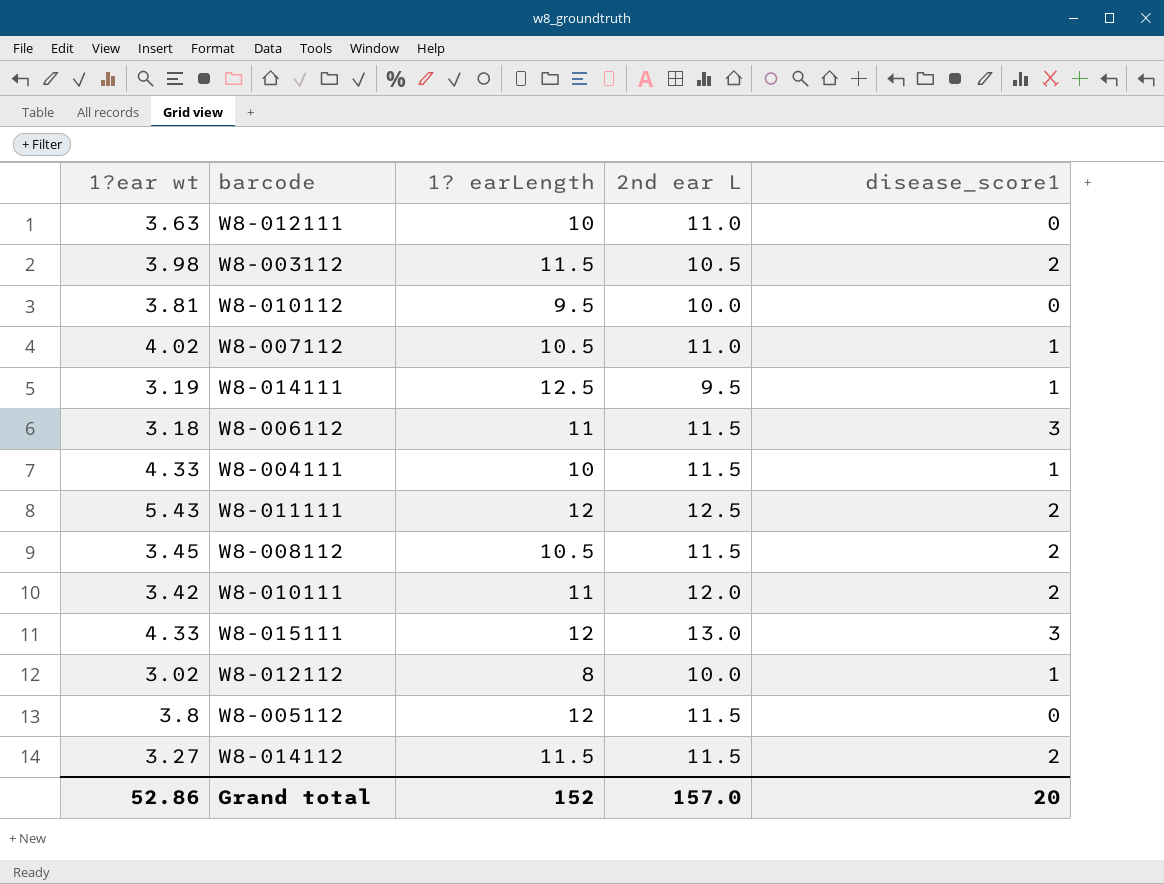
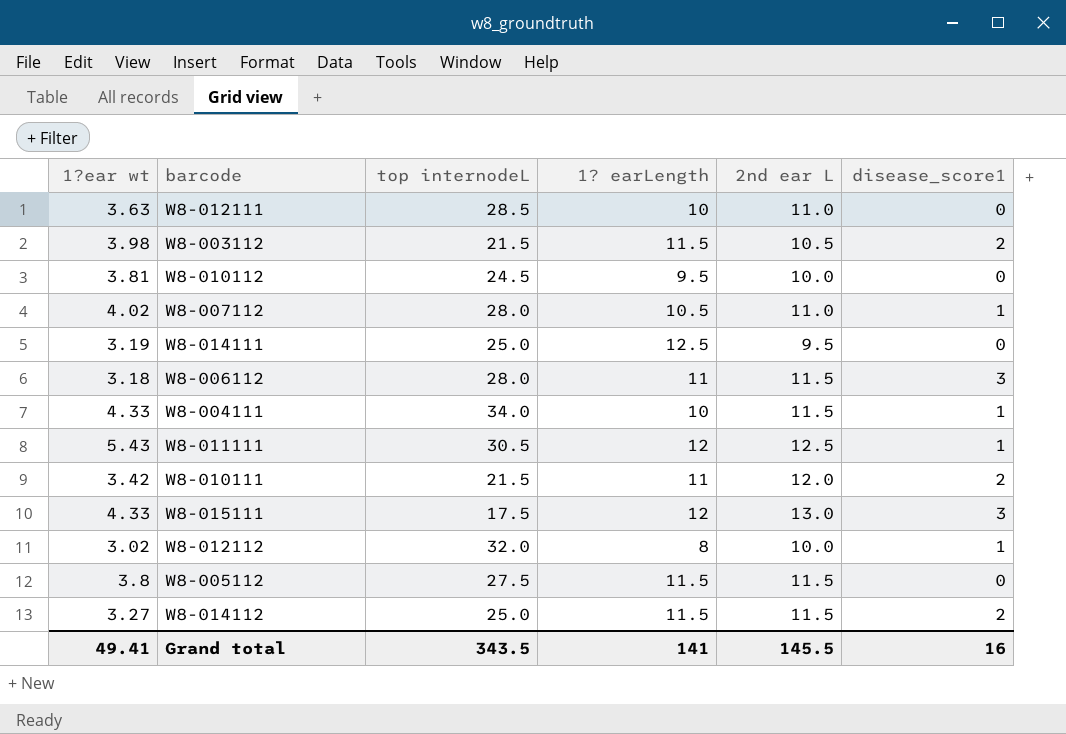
column top internodeL | position: none -> 3
row W8-008112: 3.45 | 10.5 | 11.5 | 2 -> none
W8-014111 | disease_score1: 1 -> 0
W8-011111 | disease_score1: 2 -> 1
W8-005112 | 1? earLength: 12 -> 11.5
Grand total | 1?ear wt: 52.86 -> 49.41
Grand total | 1? earLength: 152 -> 141
Grand total | 2nd ear L: 157.0 -> 145.5
Grand total | disease_score1: 20 -> 16

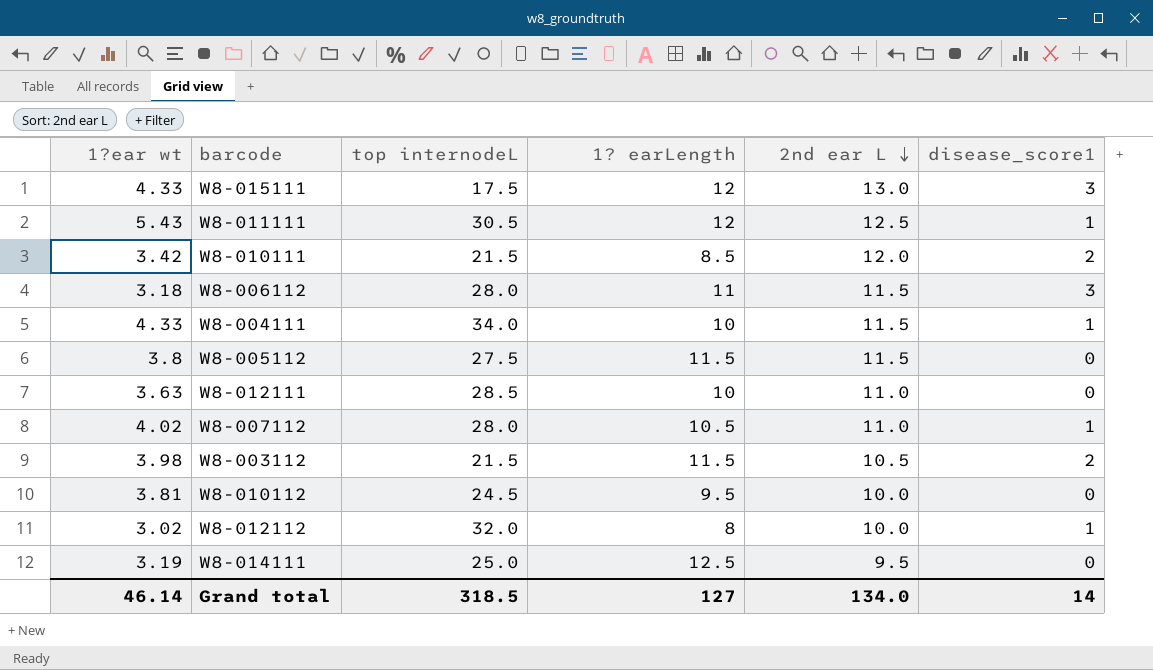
row order: none -> 2nd ear L descending
row W8-014112: 3.27 | 25.0 | 11.5 | 11.5 | 2 -> none
W8-010111 | 1? earLength: 11 -> 8.5
Grand total | 1?ear wt: 49.41 -> 46.14
Grand total | top internodeL: 343.5 -> 318.5
Grand total | 1? earLength: 141 -> 127
Grand total | 2nd ear L: 145.5 -> 134.0
Grand total | disease_score1: 16 -> 14

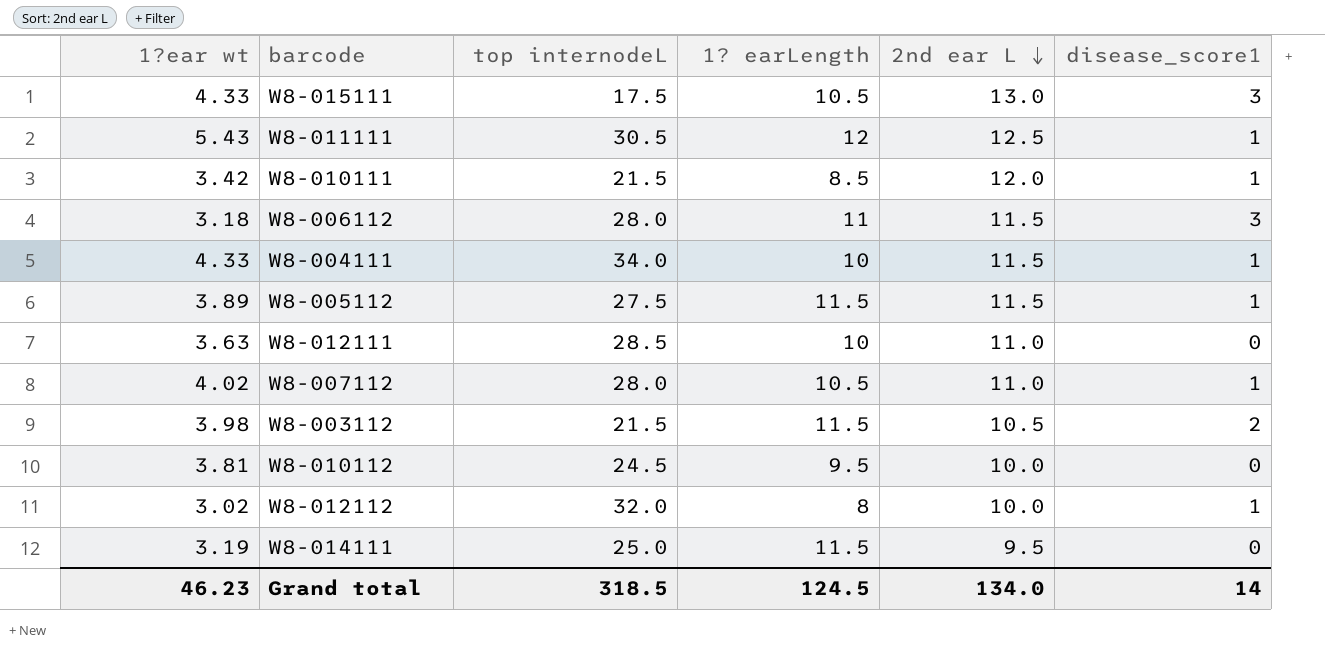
W8-015111 | 1? earLength: 12 -> 10.5
W8-010111 | disease_score1: 2 -> 1
W8-005112 | 1?ear wt: 3.8 -> 3.89
W8-005112 | disease_score1: 0 -> 1
W8-014111 | 1? earLength: 12.5 -> 11.5
Grand total | 1?ear wt: 46.14 -> 46.23
Grand total | 1? earLength: 127 -> 124.5

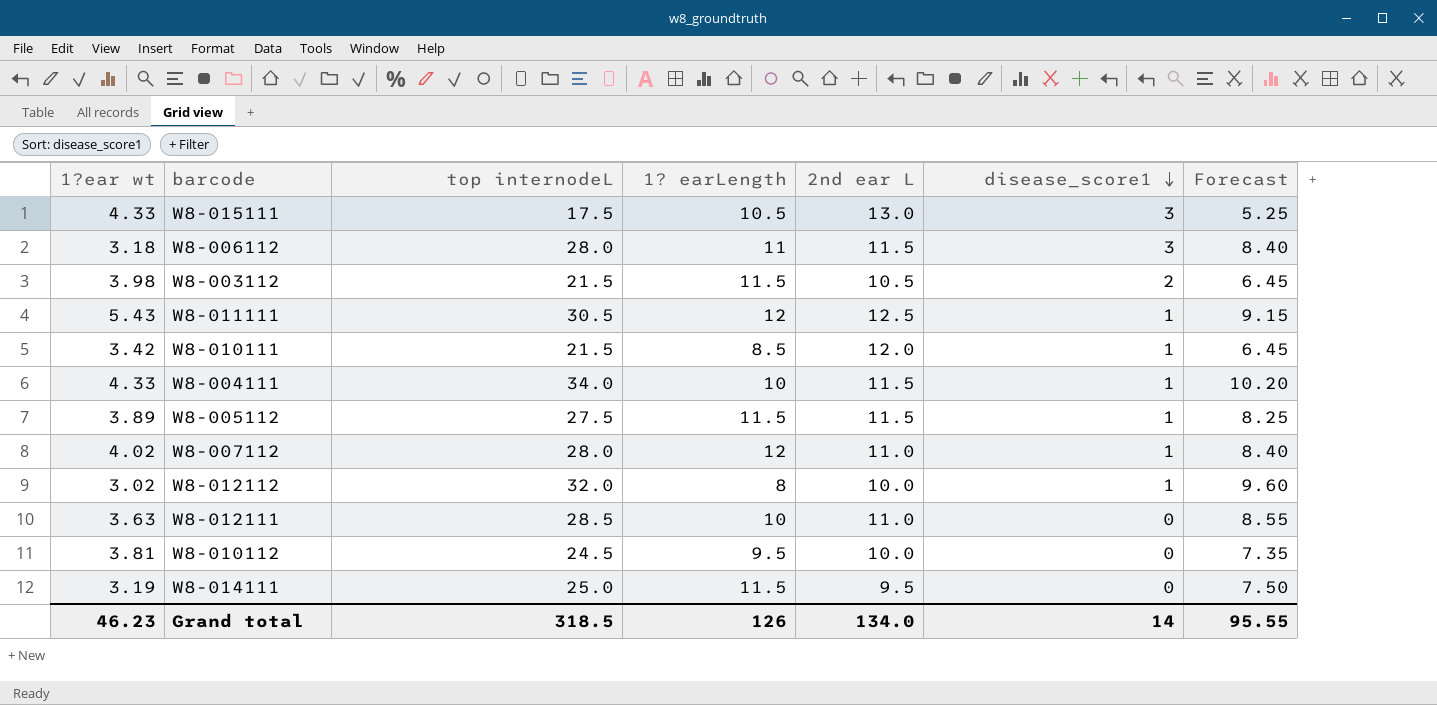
row order: 2nd ear L descending -> disease_score1 descending
column Forecast | formula: none -> [top internodeL] * 0.3
W8-007112 | 1? earLength: 10.5 -> 12
Grand total | 1? earLength: 124.5 -> 126

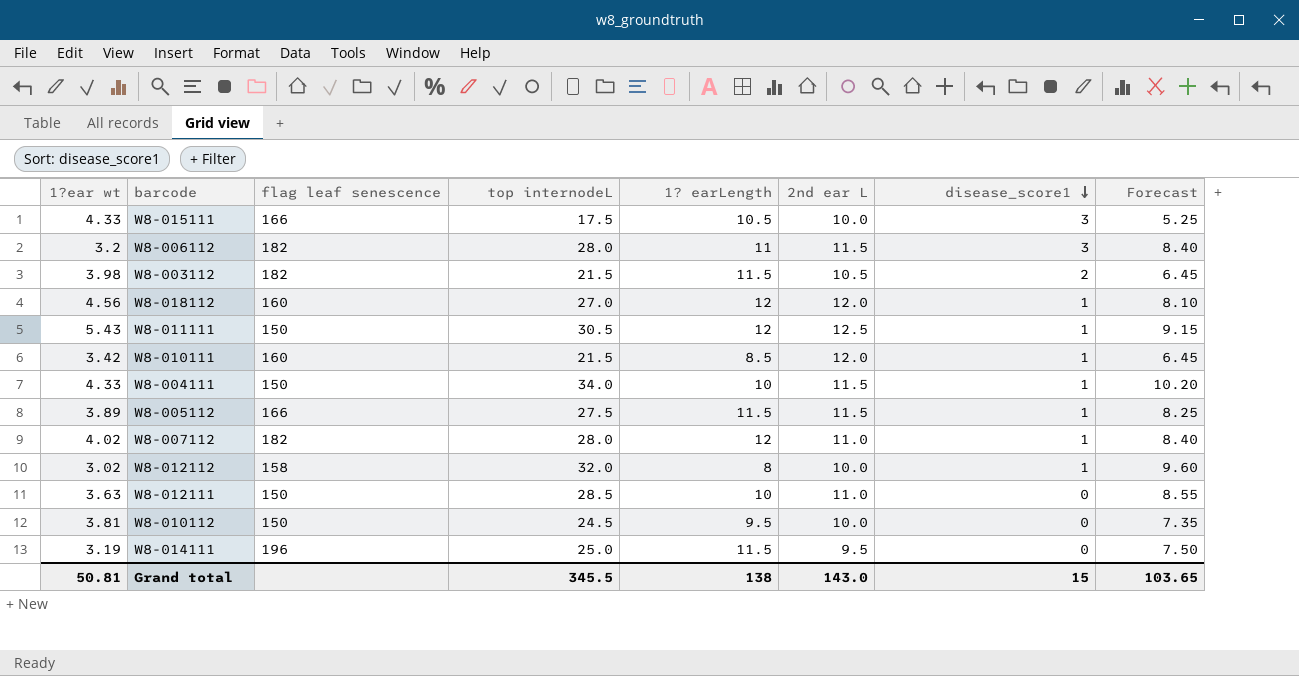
column flag leaf senescence | position: none -> 3
W8-015111 | 2nd ear L: 13.0 -> 10.0
W8-006112 | 1?ear wt: 3.18 -> 3.2
row W8-018112: none -> 4.56 | 160 | 27.0 | 12 | 12.0 | 1 | 8.10
Grand total | 1?ear wt: 46.23 -> 50.81
Grand total | top internodeL: 318.5 -> 345.5
Grand total | 1? earLength: 126 -> 138
Grand total | 2nd ear L: 134.0 -> 143.0
Grand total | disease_score1: 14 -> 15
Grand total | Forecast: 95.55 -> 103.65

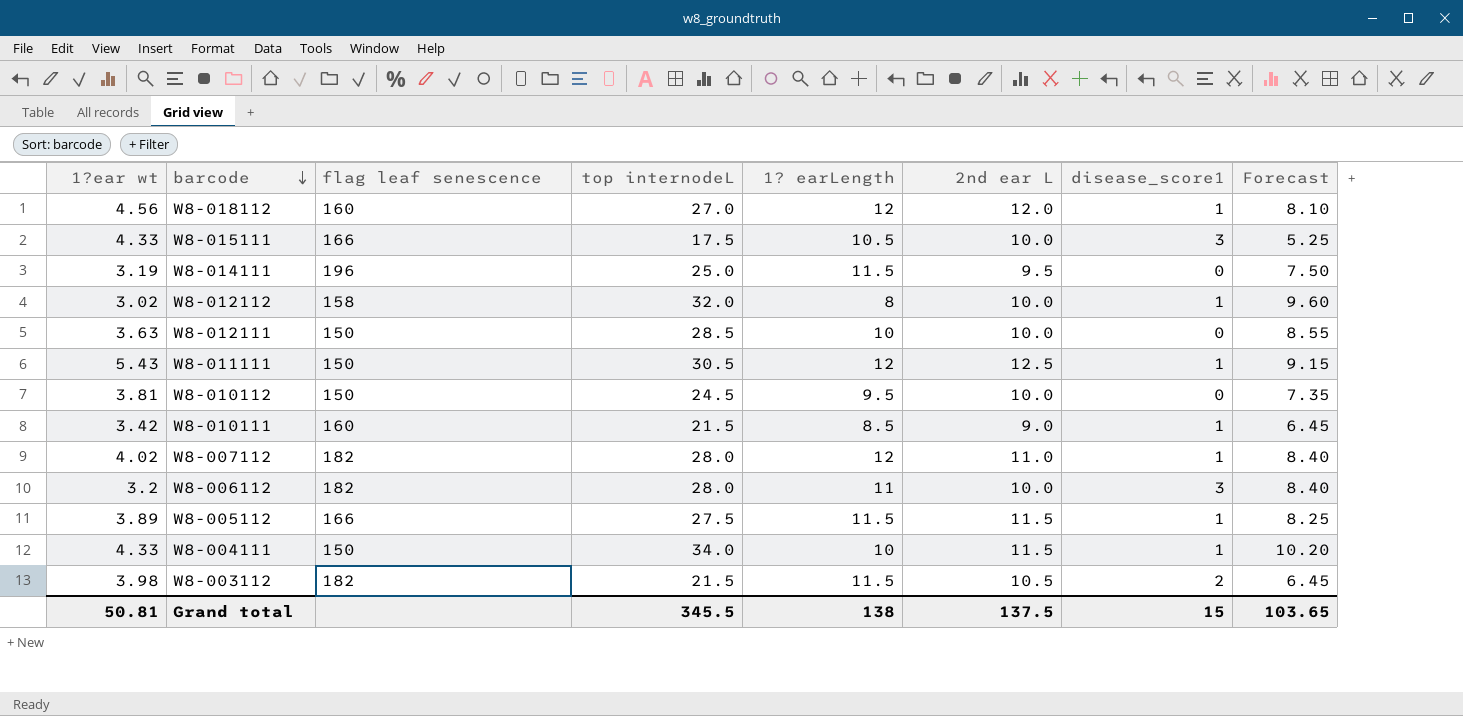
row order: disease_score1 descending -> barcode descending
W8-012111 | 2nd ear L: 11.0 -> 10.0
W8-010111 | 2nd ear L: 12.0 -> 9.0
W8-006112 | 2nd ear L: 11.5 -> 10.0
Grand total | 2nd ear L: 143.0 -> 137.5

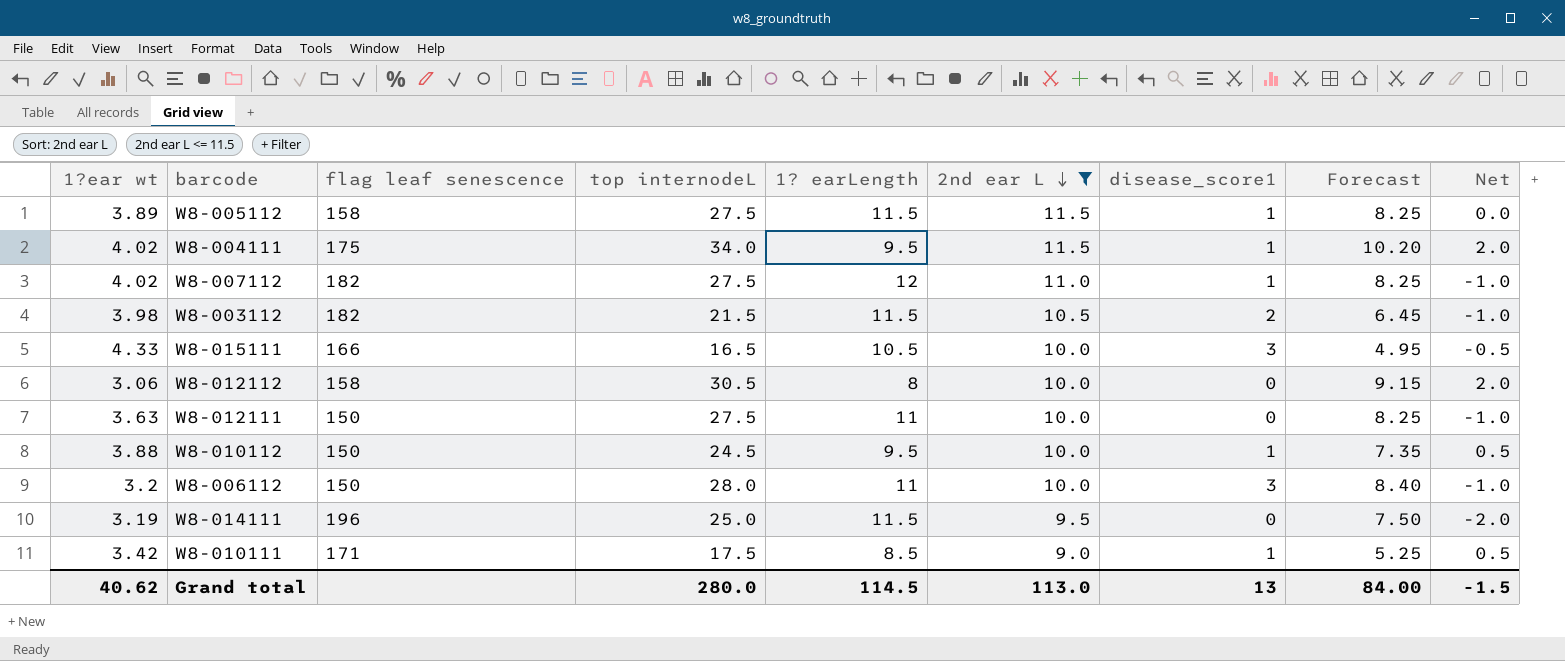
filter: none -> 2nd ear L <= 11.5
row order: barcode descending -> 2nd ear L descending
column Net | formula: none -> [2nd ear L] - [1? earLength]
W8-005112 | flag leaf senescence: 166 -> 158
W8-004111 | 1?ear wt: 4.33 -> 4.02
W8-004111 | flag leaf senescence: 150 -> 175
W8-004111 | 1? earLength: 10 -> 9.5
W8-007112 | top internodeL: 28.0 -> 27.5
W8-007112 | Forecast: 8.40 -> 8.25
W8-015111 | top internodeL: 17.5 -> 16.5
W8-015111 | Forecast: 5.25 -> 4.95
W8-012112 | 1?ear wt: 3.02 -> 3.06
W8-012112 | top internodeL: 32.0 -> 30.5
W8-012112 | disease_score1: 1 -> 0
W8-012112 | Forecast: 9.60 -> 9.15
W8-012111 | top internodeL: 28.5 -> 27.5
W8-012111 | 1? earLength: 10 -> 11
W8-012111 | Forecast: 8.55 -> 8.25
W8-010112 | 1?ear wt: 3.81 -> 3.88
W8-010112 | disease_score1: 0 -> 1
W8-006112 | flag leaf senescence: 182 -> 150
W8-010111 | flag leaf senescence: 160 -> 171
W8-010111 | top internodeL: 21.5 -> 17.5
W8-010111 | Forecast: 6.45 -> 5.25
Grand total | 1?ear wt: 50.81 -> 40.62
Grand total | top internodeL: 345.5 -> 280.0
Grand total | 1? earLength: 138 -> 114.5
Grand total | 2nd ear L: 137.5 -> 113.0
Grand total | disease_score1: 15 -> 13
Grand total | Forecast: 103.65 -> 84.00

